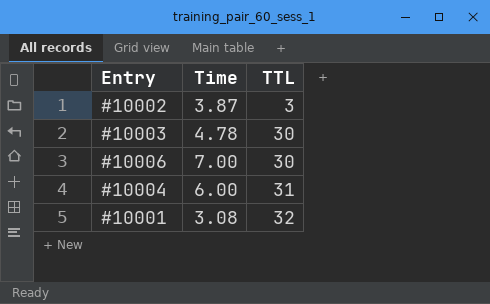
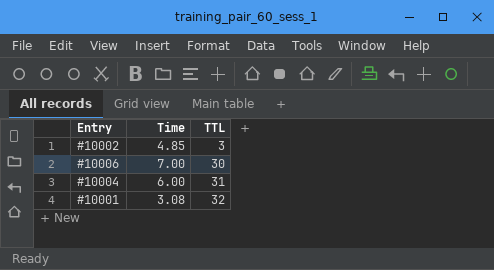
row #10003: 4.78 | 30 -> none
#10002 | Time: 3.87 -> 4.85

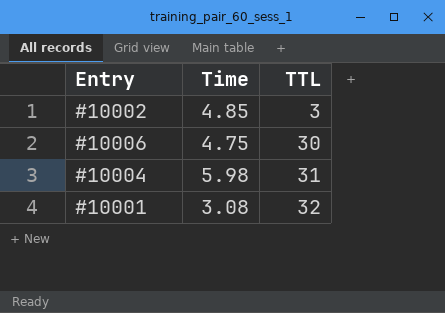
#10006 | Time: 7.00 -> 4.75
#10004 | Time: 6.00 -> 5.98

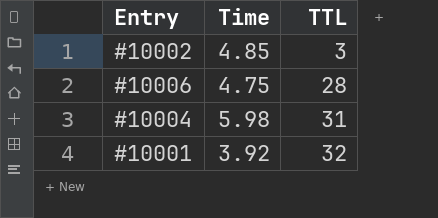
#10006 | TTL: 30 -> 28
#10001 | Time: 3.08 -> 3.92

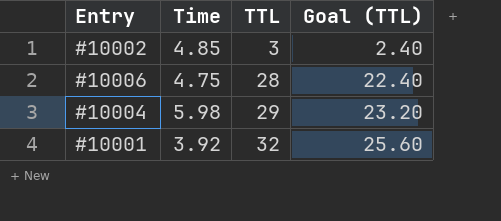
column Goal (TTL) | formula: none -> [TTL] * 0.8
#10004 | TTL: 31 -> 29

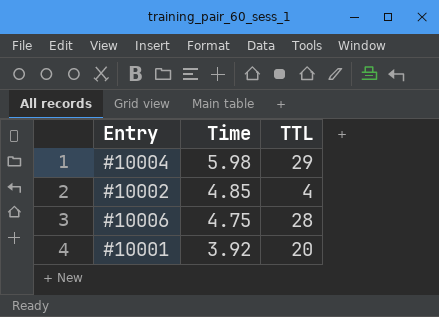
row order: TTL ascending -> Time descending
column Goal (TTL) | formula: [TTL] * 0.8 -> none
#10002 | TTL: 3 -> 4
#10001 | TTL: 32 -> 20

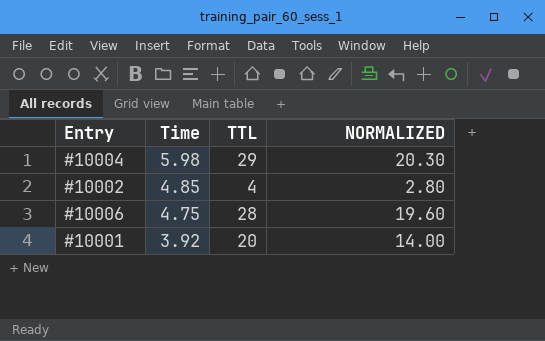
column NORMALIZED | formula: none -> [TTL] * 0.7

